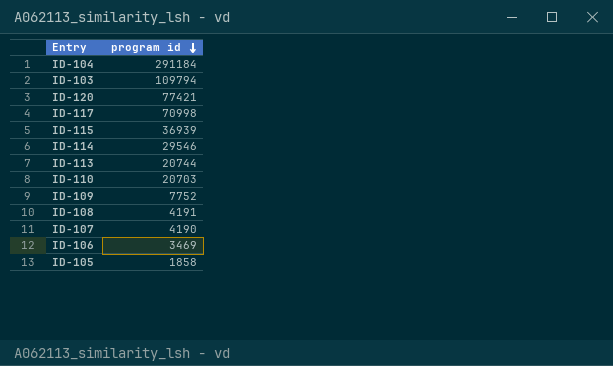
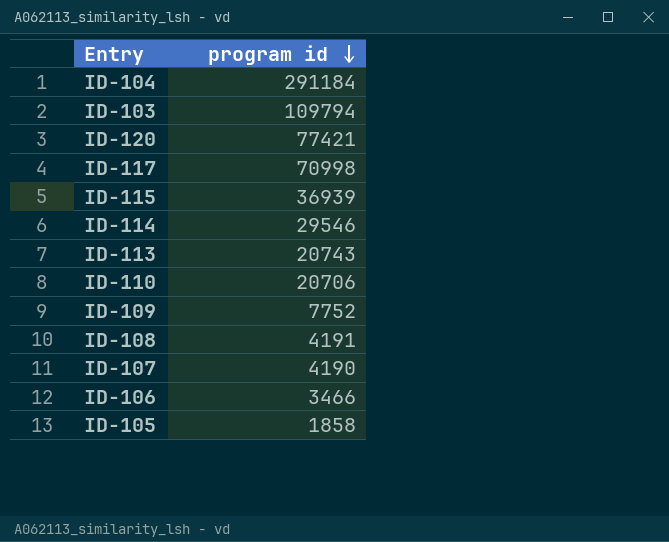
ID-113 | program id: 20744 -> 20743
ID-110 | program id: 20703 -> 20706
ID-106 | program id: 3469 -> 3466

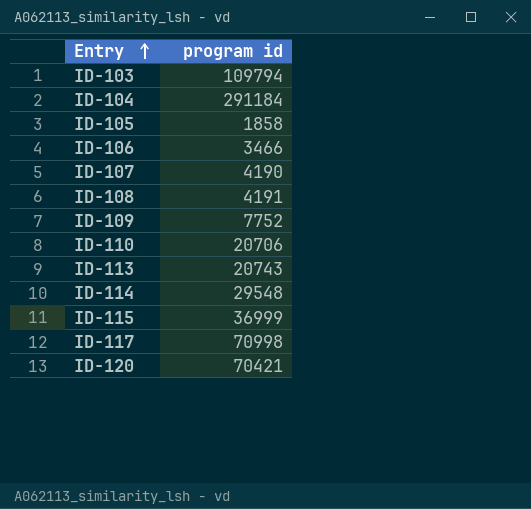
row order: program id descending -> Entry ascending
ID-114 | program id: 29546 -> 29548
ID-115 | program id: 36939 -> 36999
ID-120 | program id: 77421 -> 70421

